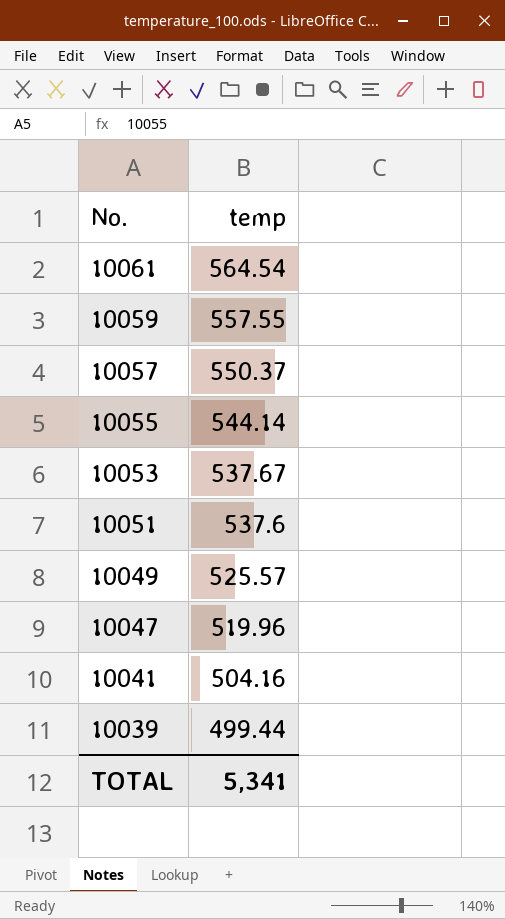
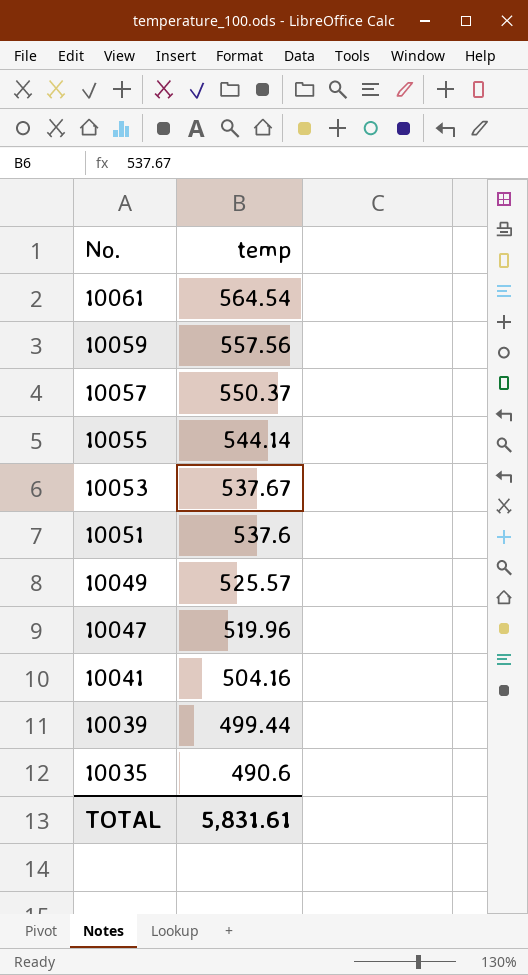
10059 | temp: 557.55 -> 557.56
row 10035: none -> 490.6
TOTAL | temp: 5,341 -> 5,831.61

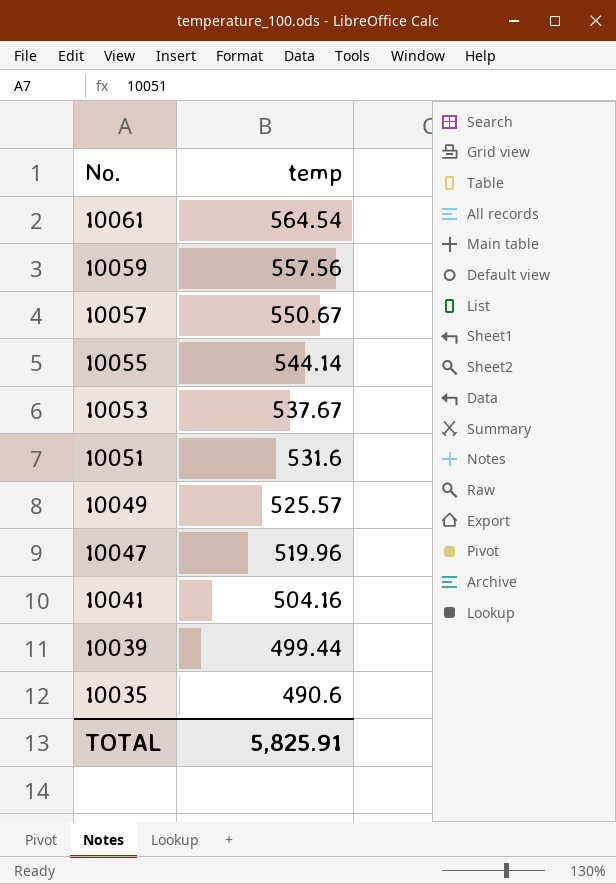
10057 | temp: 550.37 -> 550.67
10051 | temp: 537.6 -> 531.6
TOTAL | temp: 5,831.61 -> 5,825.91

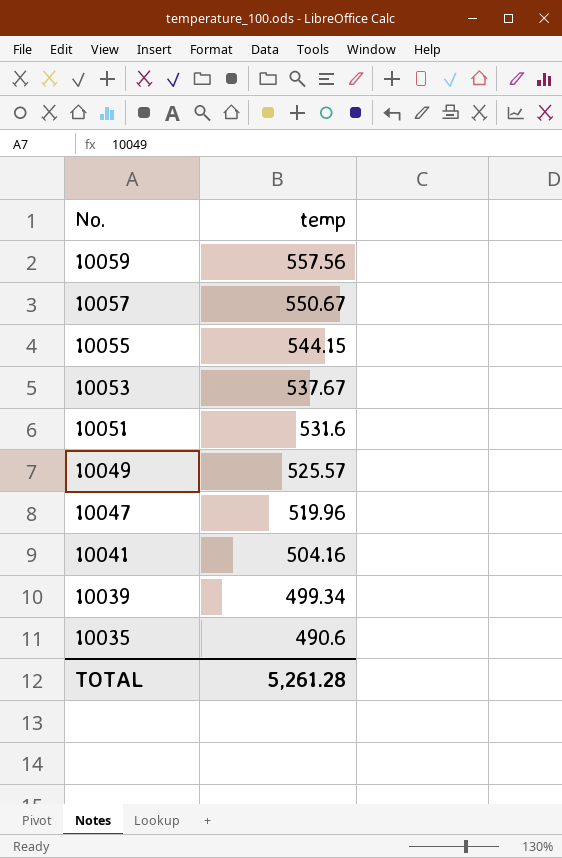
row 10061: 564.54 -> none
10055 | temp: 544.14 -> 544.15
10039 | temp: 499.44 -> 499.34
TOTAL | temp: 5,825.91 -> 5,261.28

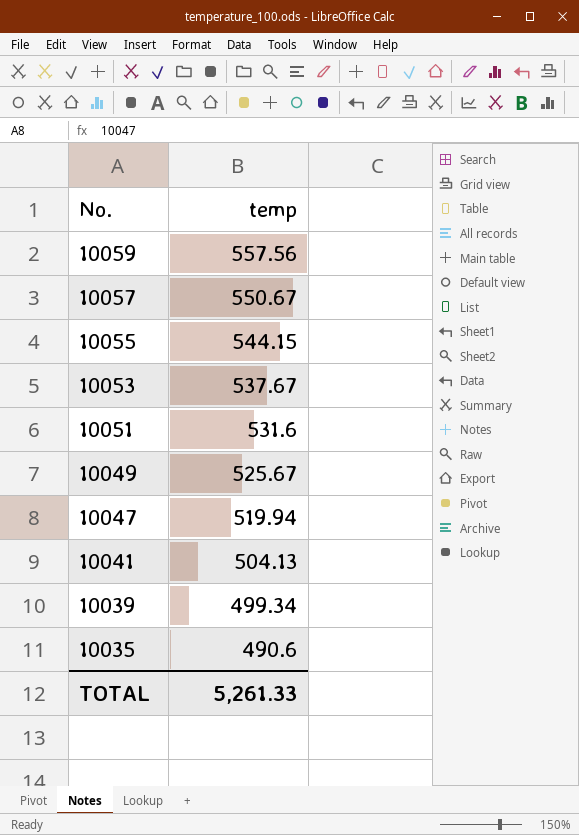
10049 | temp: 525.57 -> 525.67
10047 | temp: 519.96 -> 519.94
10041 | temp: 504.16 -> 504.13
TOTAL | temp: 5,261.28 -> 5,261.33

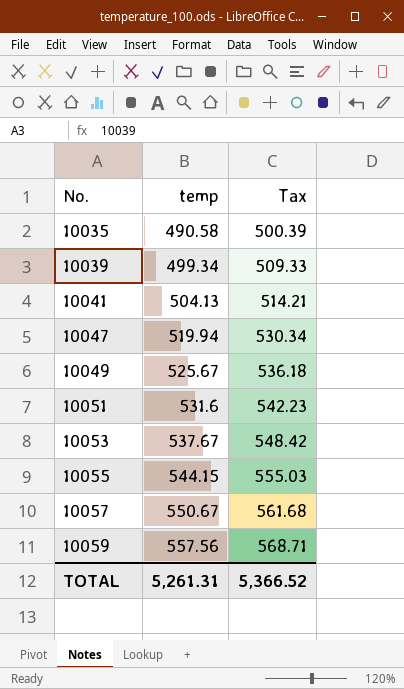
row order: No. descending -> No. ascending
column Tax | formula: none -> [temp] * 1.02
10035 | temp: 490.6 -> 490.58
TOTAL | temp: 5,261.33 -> 5,261.31

